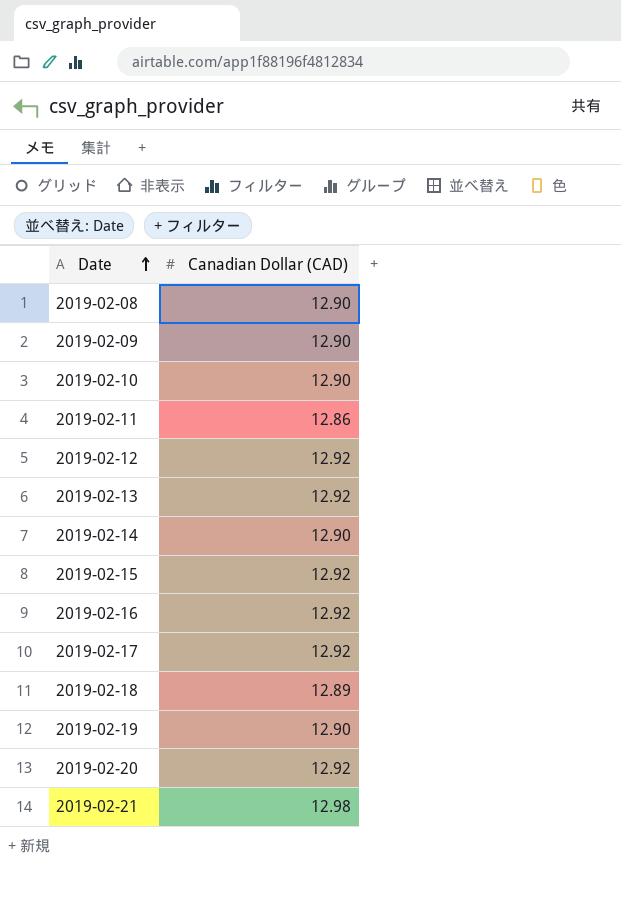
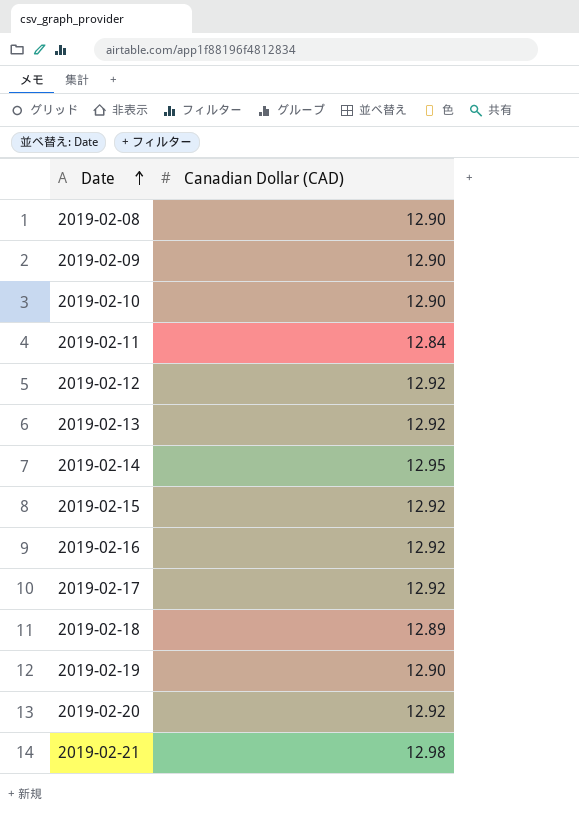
2019-02-11 | Canadian Dollar (CAD): 12.86 -> 12.84
2019-02-14 | Canadian Dollar (CAD): 12.90 -> 12.95

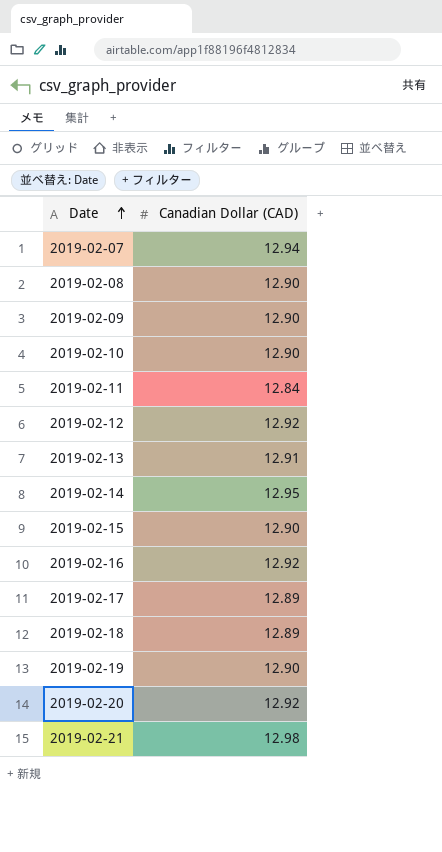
row 2019-02-07: none -> 12.94
2019-02-13 | Canadian Dollar (CAD): 12.92 -> 12.91
2019-02-15 | Canadian Dollar (CAD): 12.92 -> 12.90
2019-02-17 | Canadian Dollar (CAD): 12.92 -> 12.89

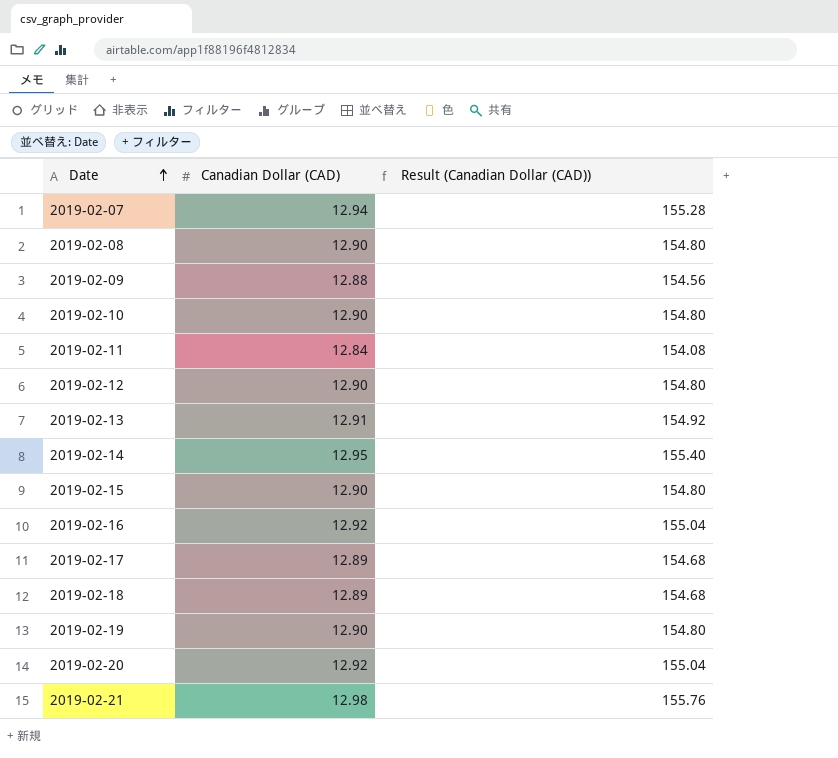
column Result (Canadian Dollar (CAD)) | formula: none -> [Canadian Dollar (CAD)] * 12
2019-02-09 | Canadian Dollar (CAD): 12.90 -> 12.88
2019-02-12 | Canadian Dollar (CAD): 12.92 -> 12.90

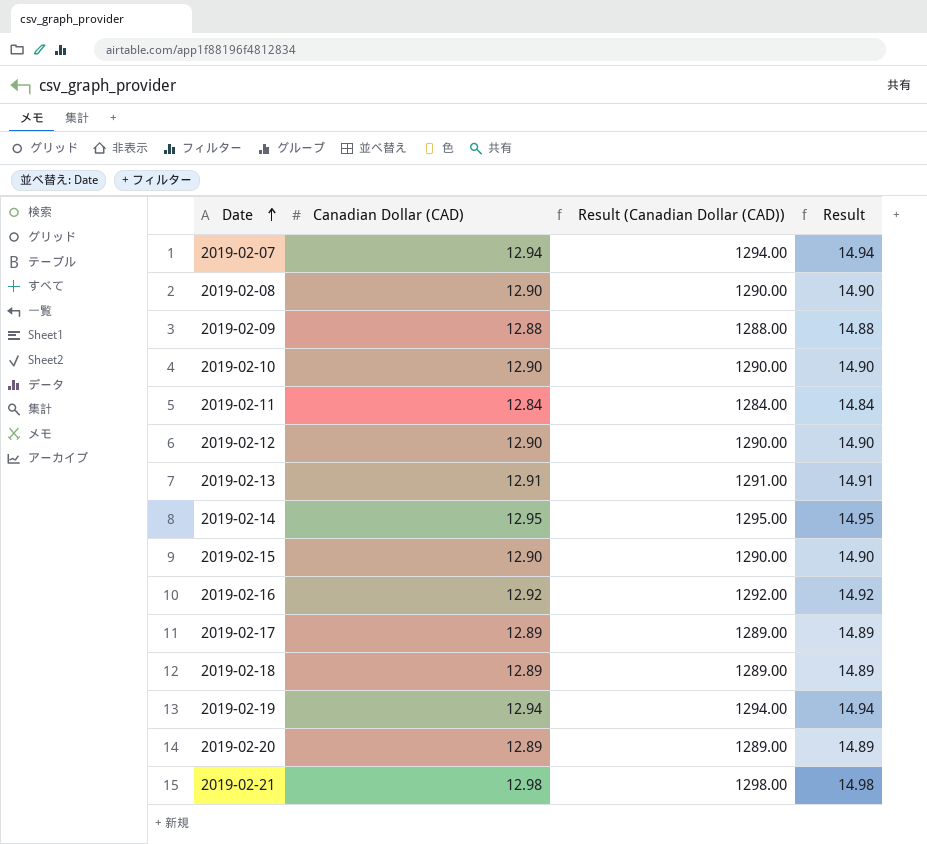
column Result (Canadian Dollar (CAD)) | formula: [Canadian Dollar (CAD)] * 12 -> [Canadian Dollar (CAD)] * 100
column Result | formula: none -> [Canadian Dollar (CAD)] + 2
2019-02-19 | Canadian Dollar (CAD): 12.90 -> 12.94
2019-02-20 | Canadian Dollar (CAD): 12.92 -> 12.89

